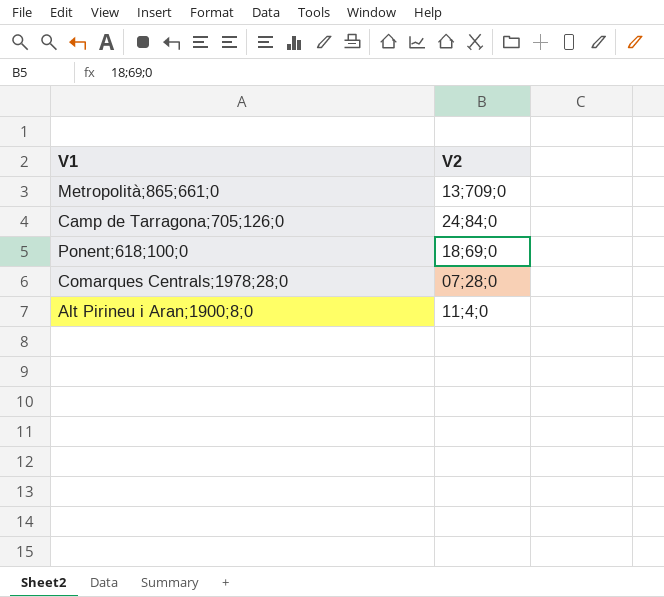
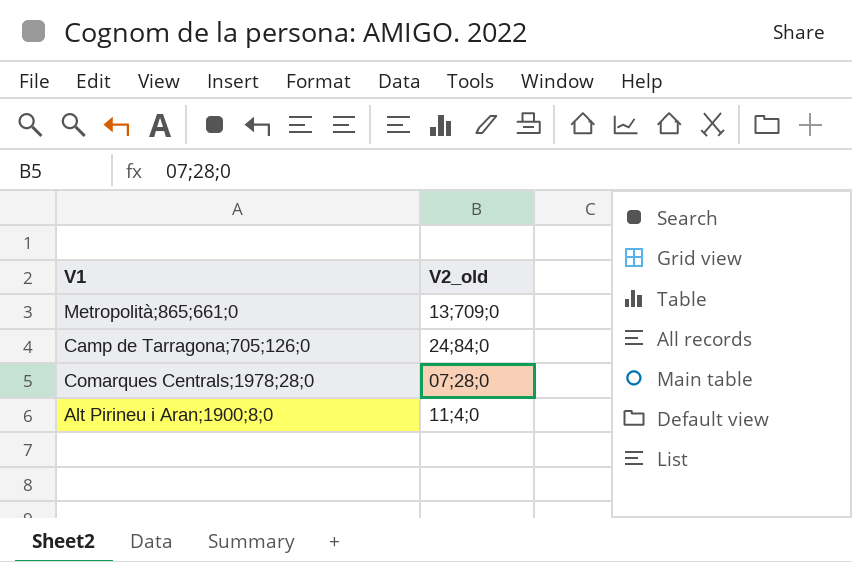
column name: V2 -> V2_old
row Ponent;618;100;0: 18;69;0 -> none

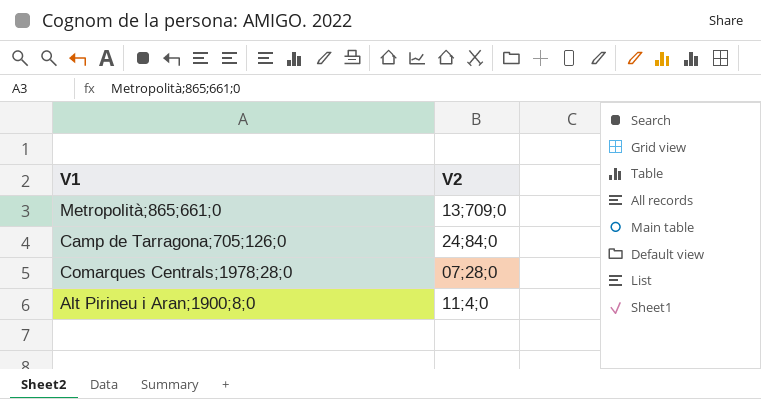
column name: V2_old -> V2

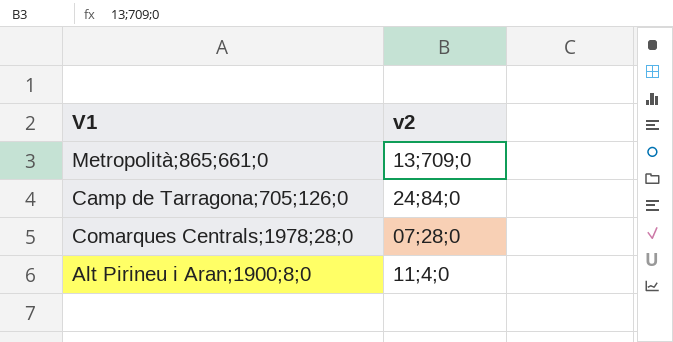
column name: V2 -> v2

